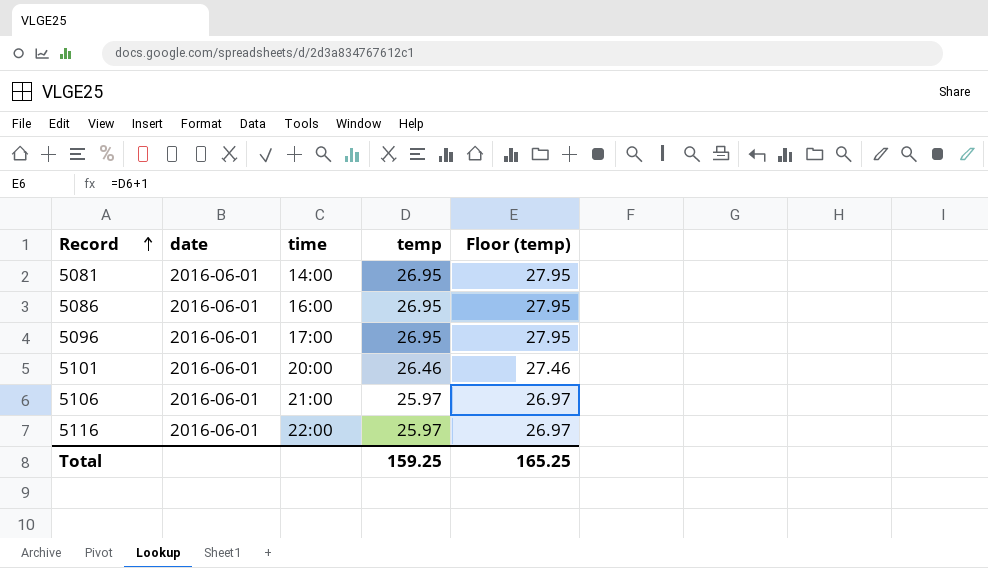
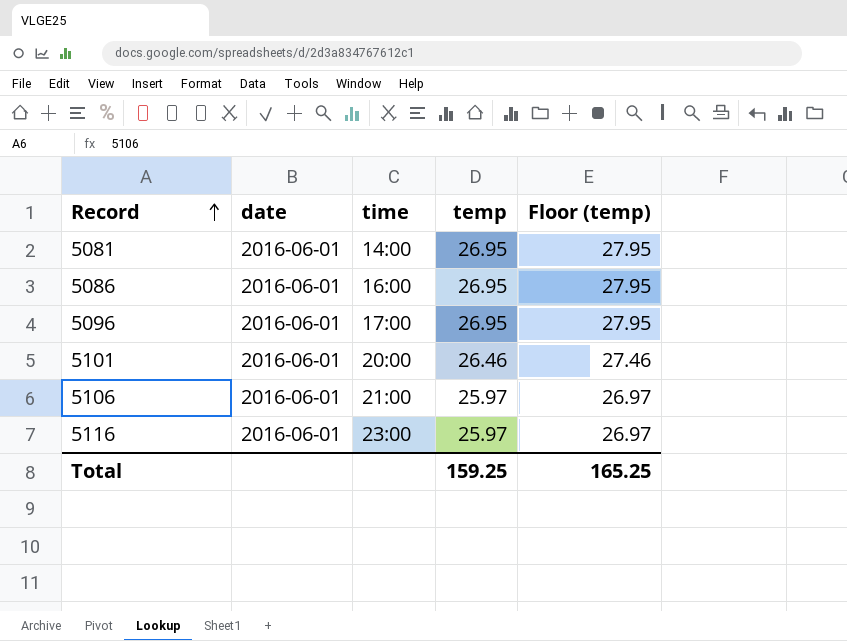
5116 | time: 22:00 -> 23:00

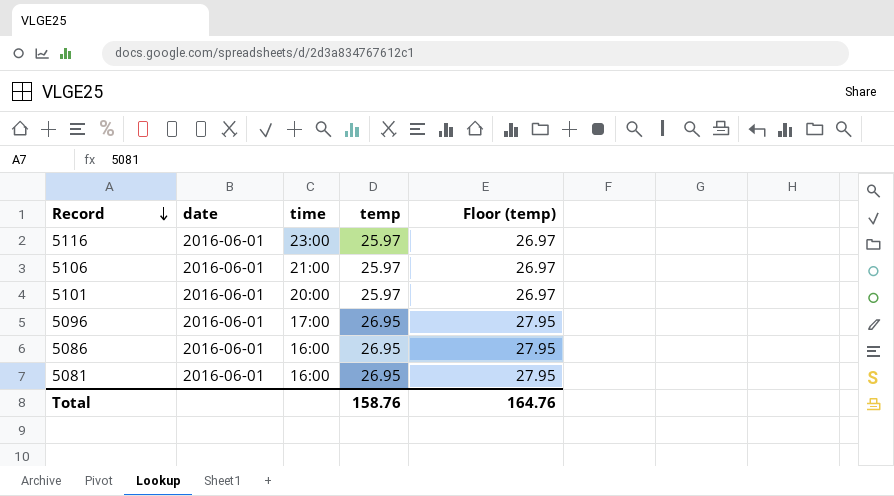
row order: Record ascending -> Record descending
5101 | temp: 26.46 -> 25.97
5101 | Floor (temp): 27.46 -> 26.97
5081 | time: 14:00 -> 16:00
Total | temp: 159.25 -> 158.76
Total | Floor (temp): 165.25 -> 164.76

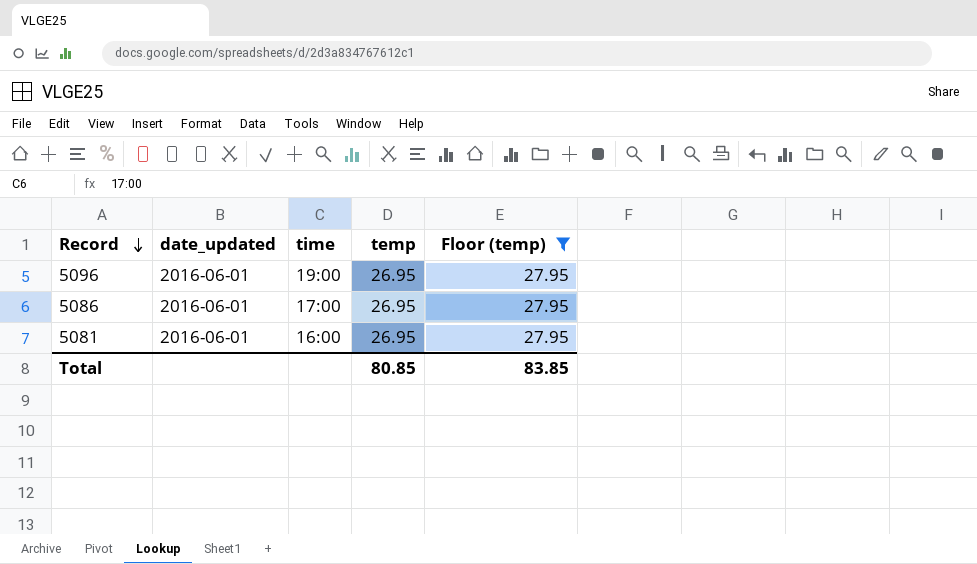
filter: none -> Floor (temp) = 27.95
column name: date -> date_updated
5096 | time: 17:00 -> 19:00
5086 | time: 16:00 -> 17:00
Total | temp: 158.76 -> 80.85
Total | Floor (temp): 164.76 -> 83.85

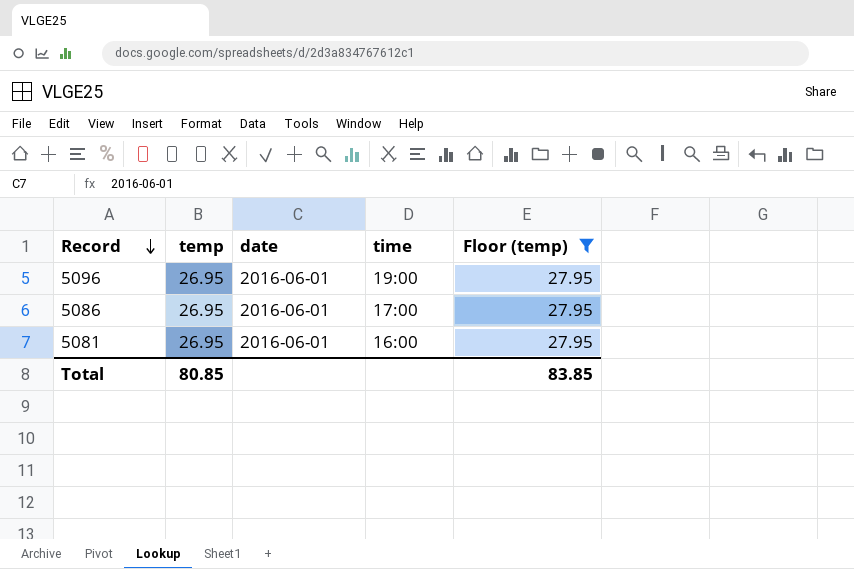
column temp | position: 4 -> 2
column name: date_updated -> date

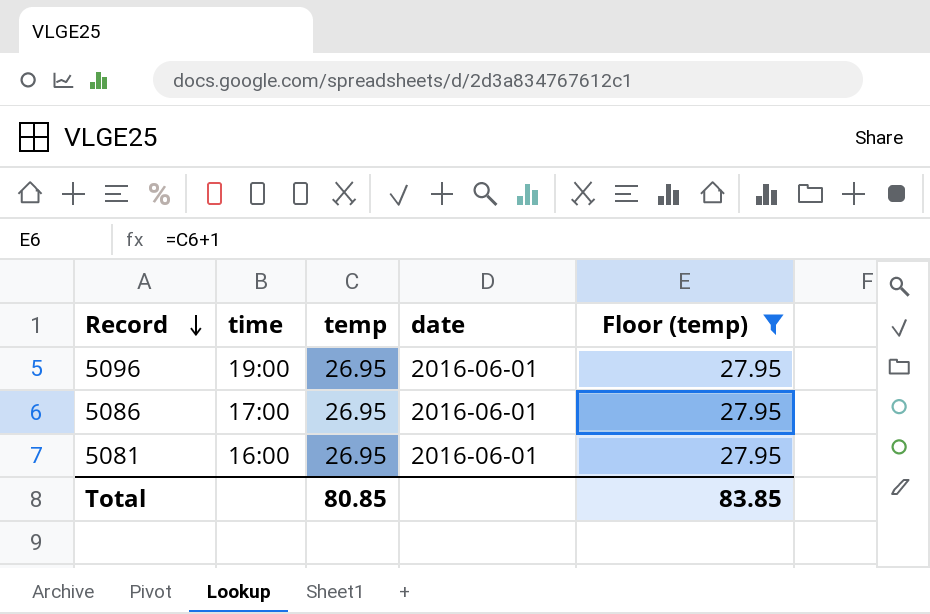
column time | position: 4 -> 2

